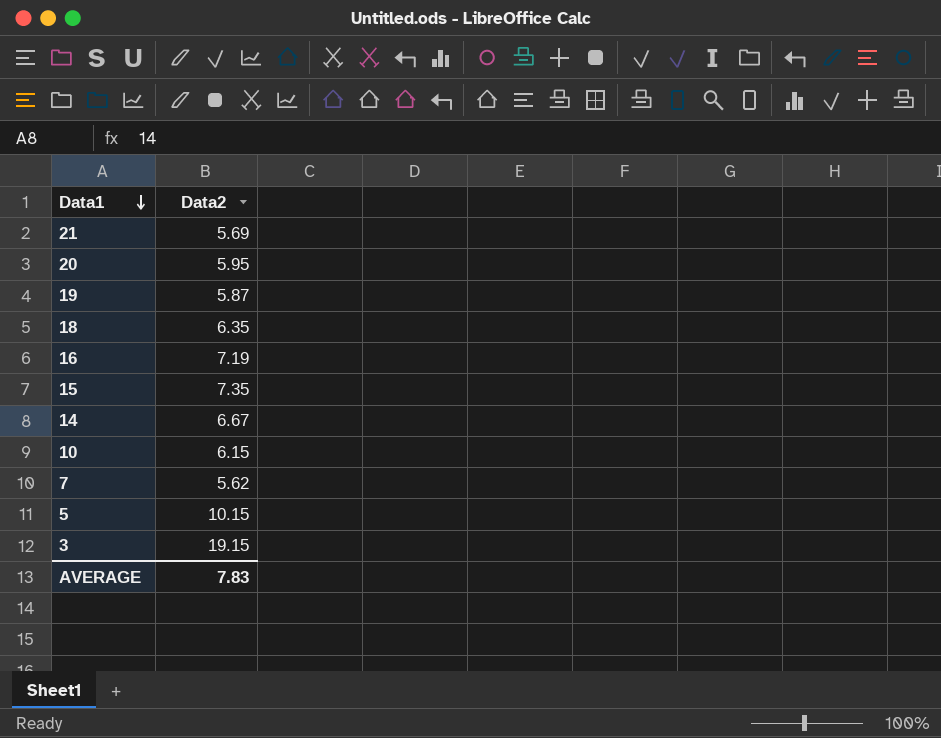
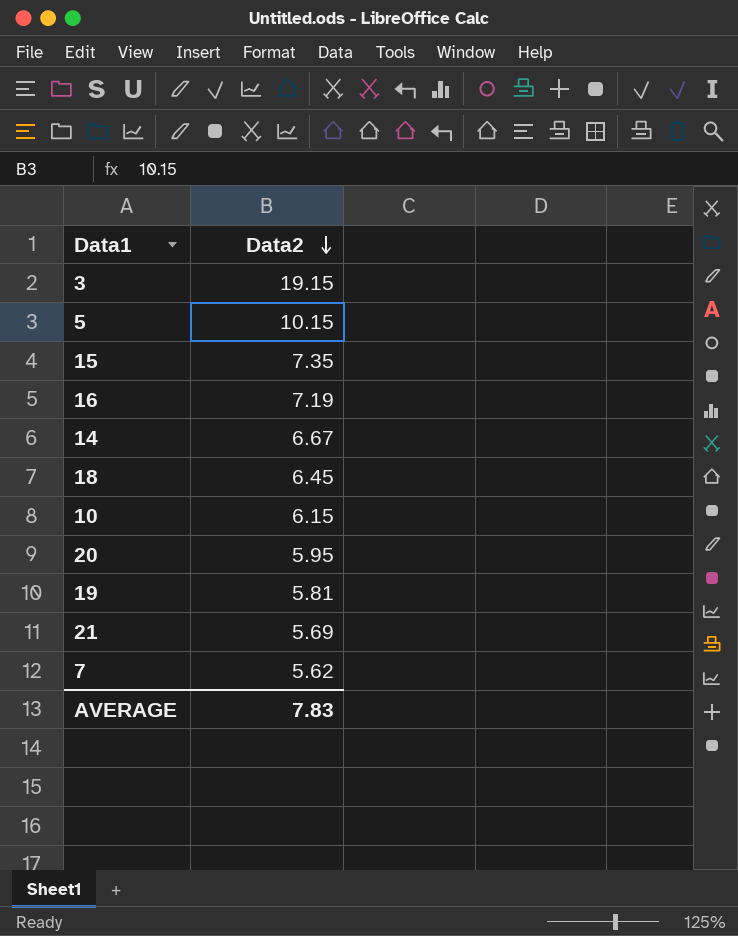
row order: Data1 descending -> Data2 descending
18 | Data2: 6.35 -> 6.45
19 | Data2: 5.87 -> 5.81

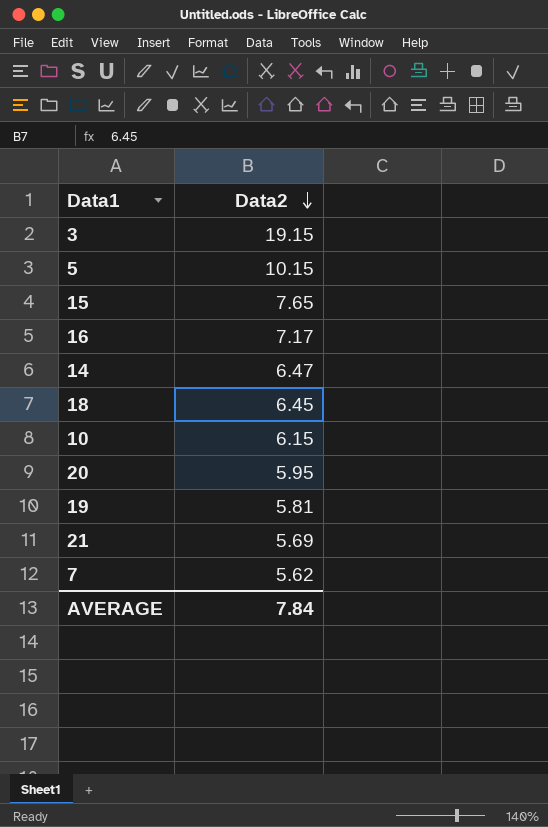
15 | Data2: 7.35 -> 7.65
16 | Data2: 7.19 -> 7.17
14 | Data2: 6.67 -> 6.47
AVERAGE | Data2: 7.83 -> 7.84

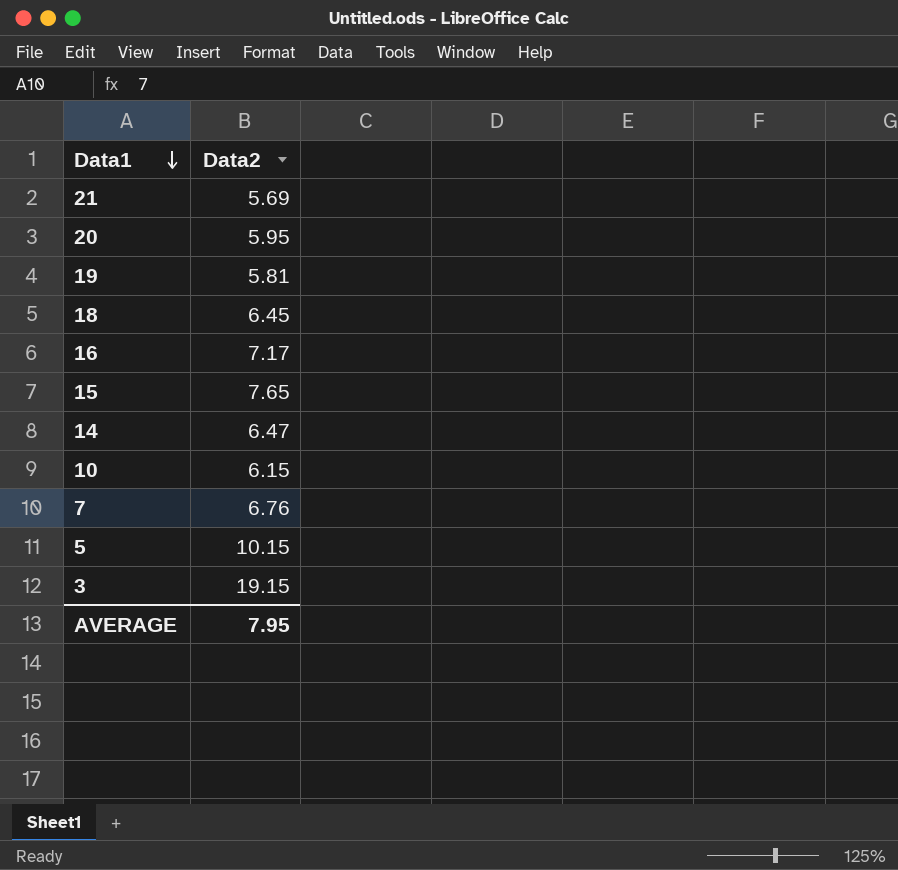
row order: Data2 descending -> Data1 descending
7 | Data2: 5.62 -> 6.76
AVERAGE | Data2: 7.84 -> 7.95

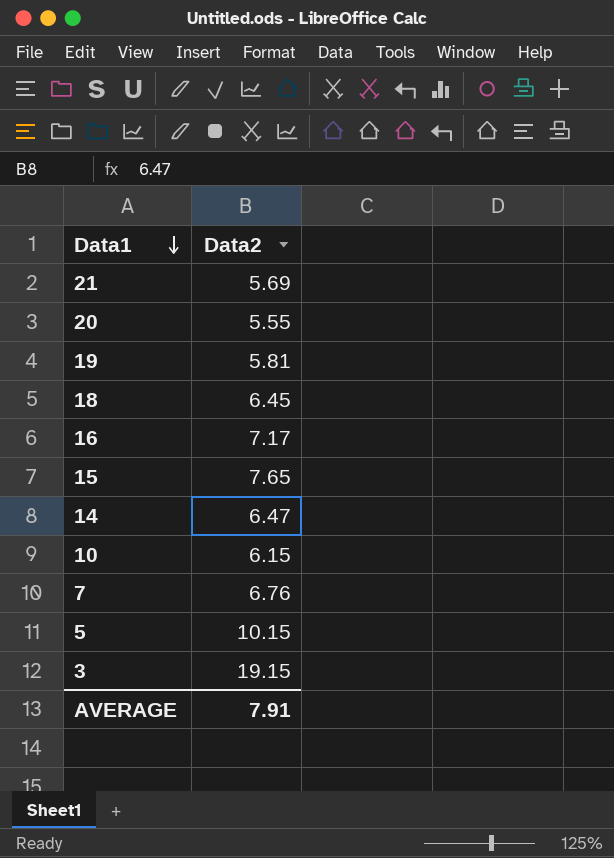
20 | Data2: 5.95 -> 5.55
AVERAGE | Data2: 7.95 -> 7.91

